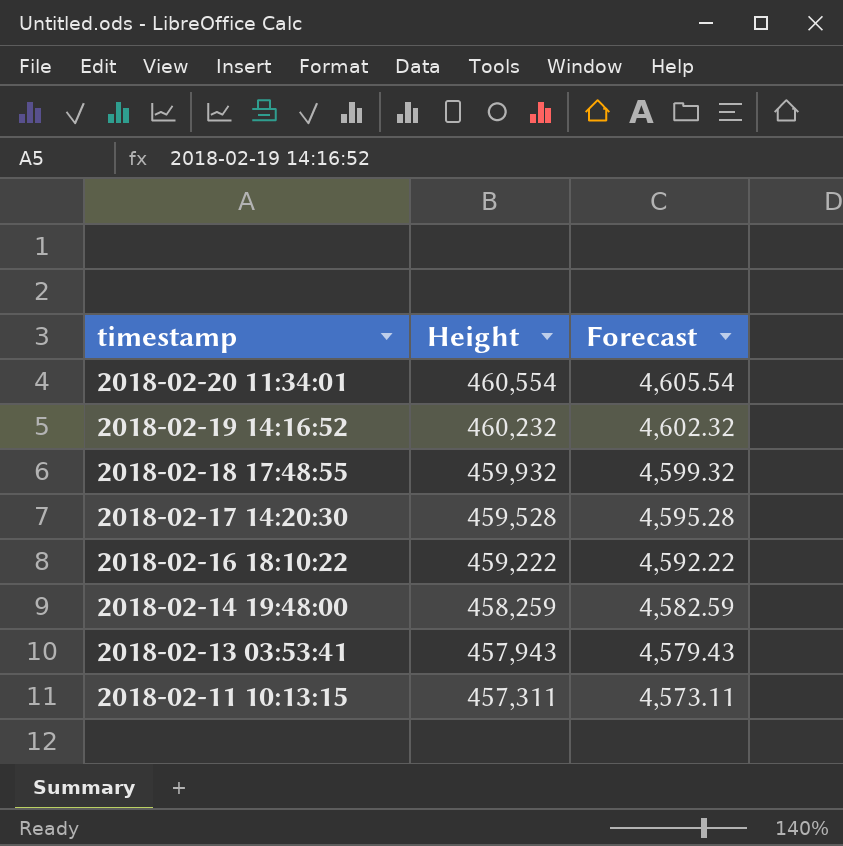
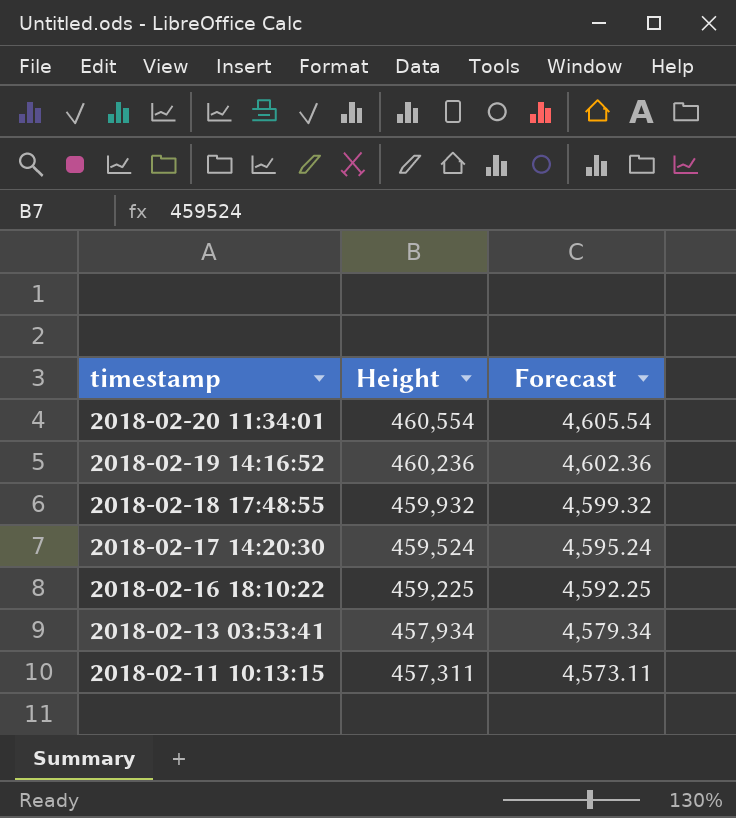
row 2018-02-14 19:48:00: 458,259 | 4,582.59 -> none
2018-02-19 14:16:52 | Height: 460,232 -> 460,236
2018-02-19 14:16:52 | Forecast: 4,602.32 -> 4,602.36
2018-02-17 14:20:30 | Height: 459,528 -> 459,524
2018-02-17 14:20:30 | Forecast: 4,595.28 -> 4,595.24
2018-02-16 18:10:22 | Height: 459,222 -> 459,225
2018-02-16 18:10:22 | Forecast: 4,592.22 -> 4,592.25
2018-02-13 03:53:41 | Height: 457,943 -> 457,934
2018-02-13 03:53:41 | Forecast: 4,579.43 -> 4,579.34

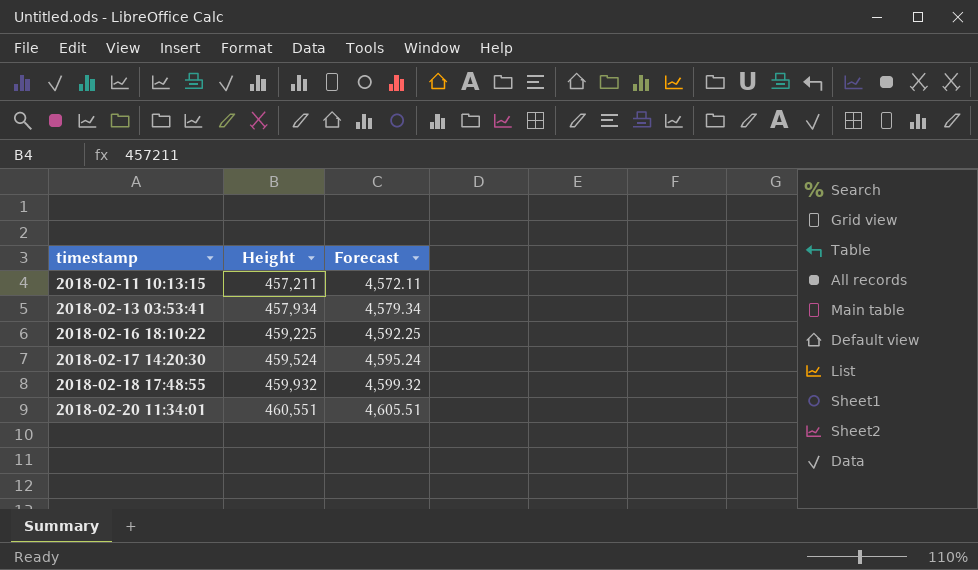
row order: timestamp descending -> timestamp ascending
row 2018-02-19 14:16:52: 460,236 | 4,602.36 -> none
2018-02-11 10:13:15 | Height: 457,311 -> 457,211
2018-02-11 10:13:15 | Forecast: 4,573.11 -> 4,572.11
2018-02-20 11:34:01 | Height: 460,554 -> 460,551
2018-02-20 11:34:01 | Forecast: 4,605.54 -> 4,605.51

